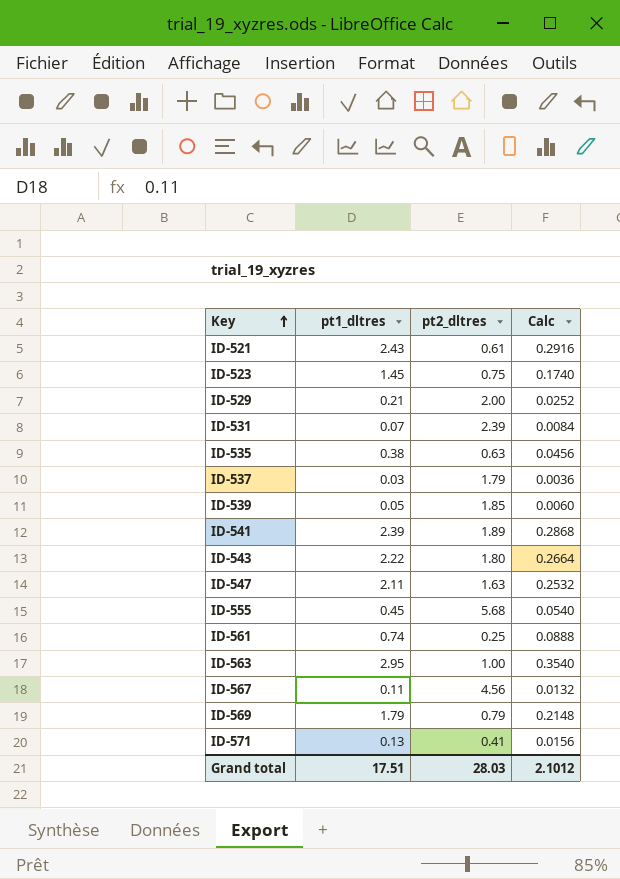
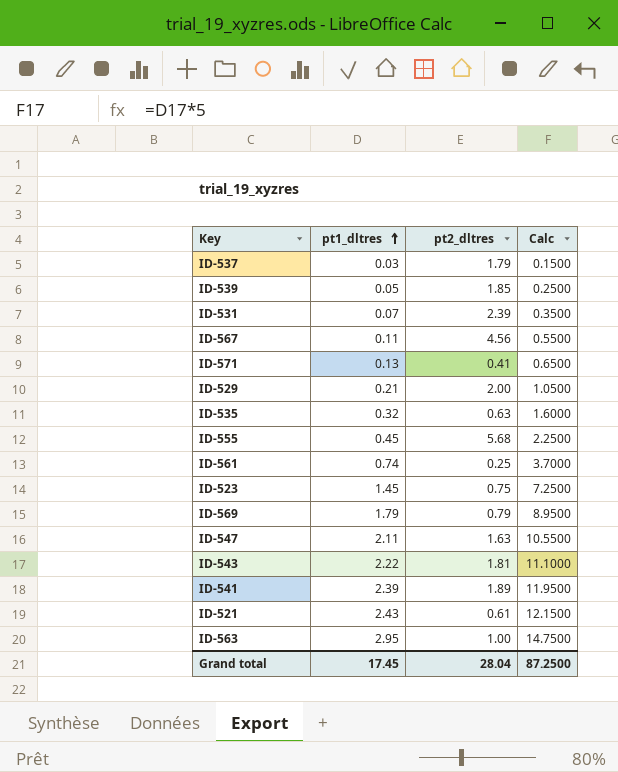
row order: Key ascending -> pt1_dltres ascending
column Calc | formula: [pt1_dltres] * 0.12 -> [pt1_dltres] * 5
ID-535 | pt1_dltres: 0.38 -> 0.32
ID-543 | pt2_dltres: 1.80 -> 1.81
Grand total | pt1_dltres: 17.51 -> 17.45
Grand total | pt2_dltres: 28.03 -> 28.04
Grand total | Calc: 2.1012 -> 87.2500

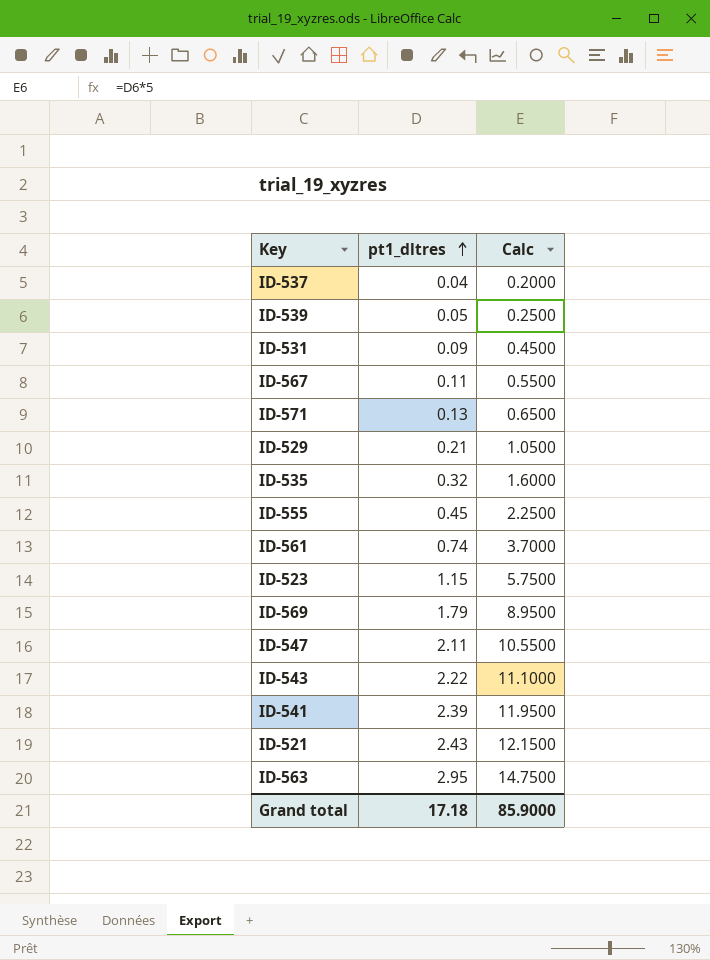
column pt2_dltres | position: 3 -> none
ID-537 | pt1_dltres: 0.03 -> 0.04
ID-537 | Calc: 0.1500 -> 0.2000
ID-531 | pt1_dltres: 0.07 -> 0.09
ID-531 | Calc: 0.3500 -> 0.4500
ID-523 | pt1_dltres: 1.45 -> 1.15
ID-523 | Calc: 7.2500 -> 5.7500
Grand total | pt1_dltres: 17.45 -> 17.18
Grand total | Calc: 87.2500 -> 85.9000

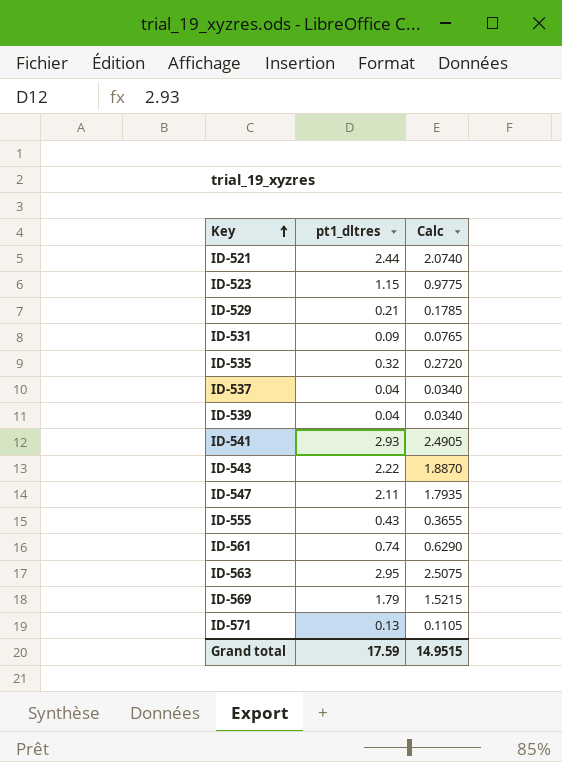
row order: pt1_dltres ascending -> Key ascending
column Calc | formula: [pt1_dltres] * 5 -> [pt1_dltres] * 0.85
row ID-567: 0.11 | 0.5500 -> none
ID-521 | pt1_dltres: 2.43 -> 2.44
ID-539 | pt1_dltres: 0.05 -> 0.04
ID-541 | pt1_dltres: 2.39 -> 2.93
ID-555 | pt1_dltres: 0.45 -> 0.43
Grand total | pt1_dltres: 17.18 -> 17.59
Grand total | Calc: 85.9000 -> 14.9515

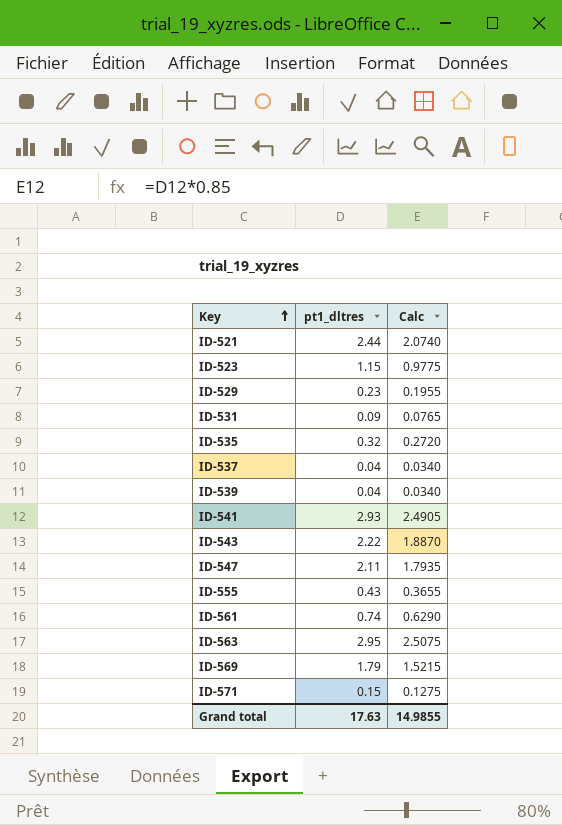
ID-529 | pt1_dltres: 0.21 -> 0.23
ID-529 | Calc: 0.1785 -> 0.1955
ID-571 | pt1_dltres: 0.13 -> 0.15
ID-571 | Calc: 0.1105 -> 0.1275
Grand total | pt1_dltres: 17.59 -> 17.63
Grand total | Calc: 14.9515 -> 14.9855

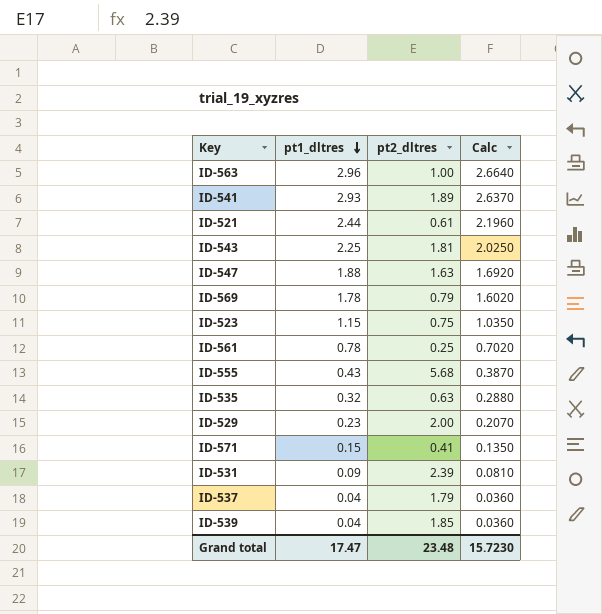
row order: Key ascending -> pt1_dltres descending
column pt2_dltres | position: none -> 3
column Calc | formula: [pt1_dltres] * 0.85 -> [pt1_dltres] * 0.9
ID-563 | pt1_dltres: 2.95 -> 2.96
ID-543 | pt1_dltres: 2.22 -> 2.25
ID-547 | pt1_dltres: 2.11 -> 1.88
ID-569 | pt1_dltres: 1.79 -> 1.78
ID-561 | pt1_dltres: 0.74 -> 0.78
Grand total | pt1_dltres: 17.63 -> 17.47
Grand total | Calc: 14.9855 -> 15.7230

